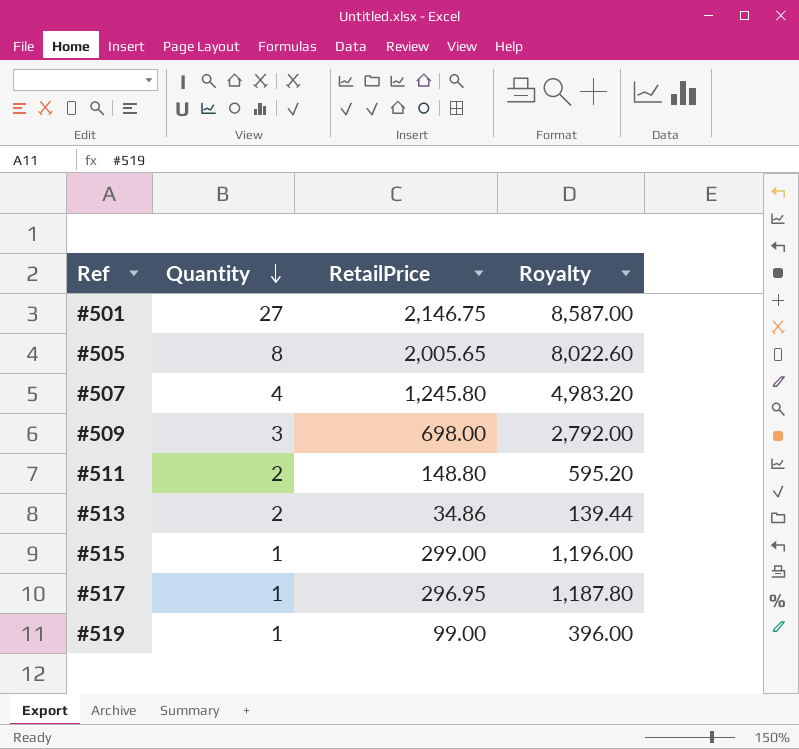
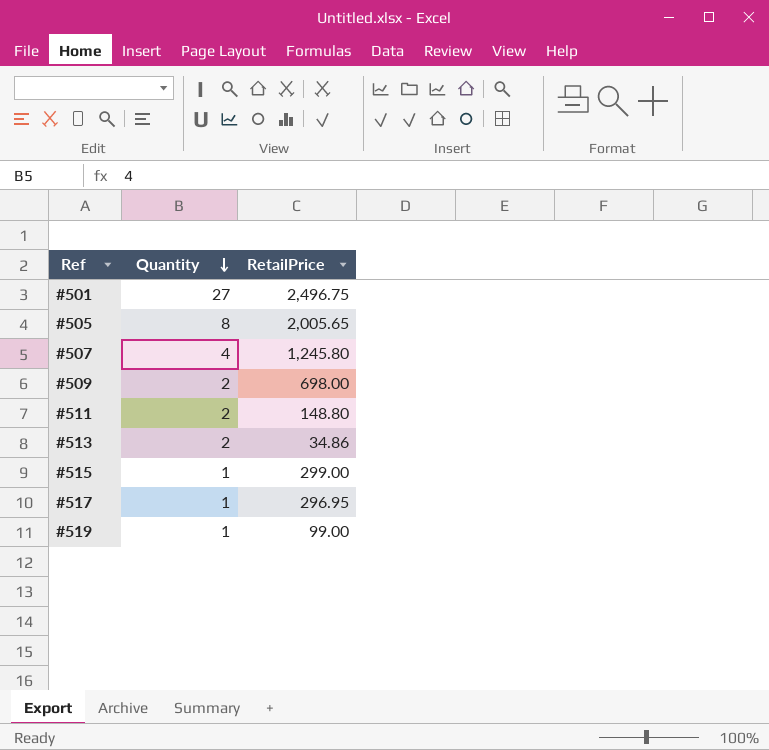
column Royalty | formula: [RetailPrice] * 4 -> none
#501 | RetailPrice: 2,146.75 -> 2,496.75
#509 | Quantity: 3 -> 2

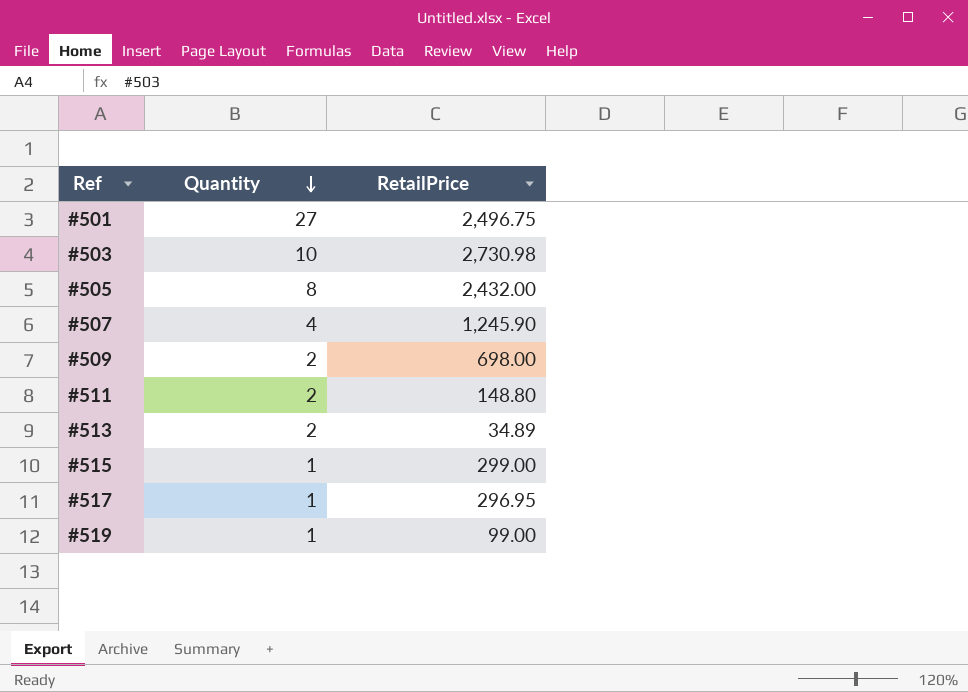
row #503: none -> 10 | 2,730.98
#505 | RetailPrice: 2,005.65 -> 2,432.00
#507 | RetailPrice: 1,245.80 -> 1,245.90
#513 | RetailPrice: 34.86 -> 34.89

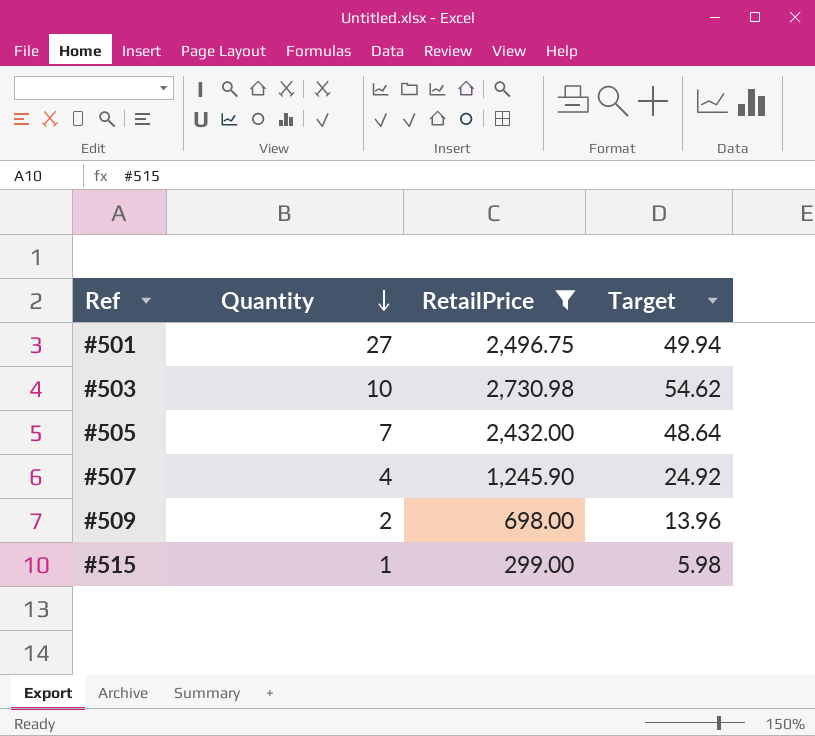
filter: none -> RetailPrice >= 299.00
column Target | formula: none -> [RetailPrice] * 0.02
#505 | Quantity: 8 -> 7

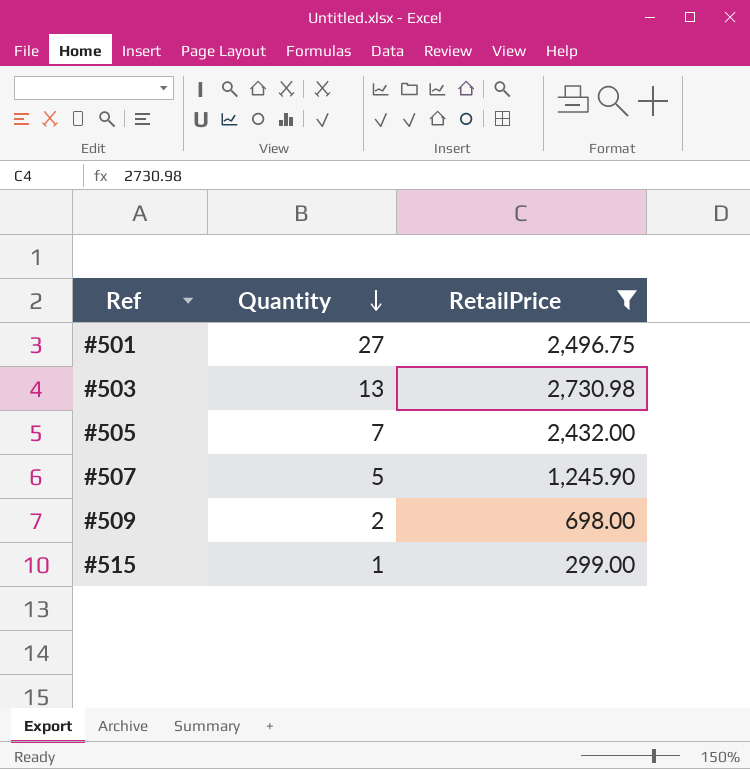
column Target | formula: [RetailPrice] * 0.02 -> none
#503 | Quantity: 10 -> 13
#507 | Quantity: 4 -> 5

